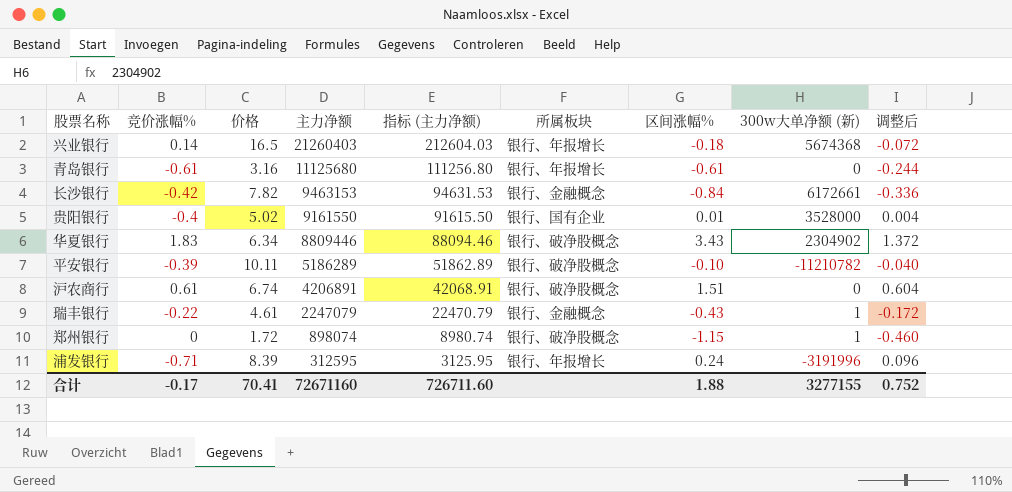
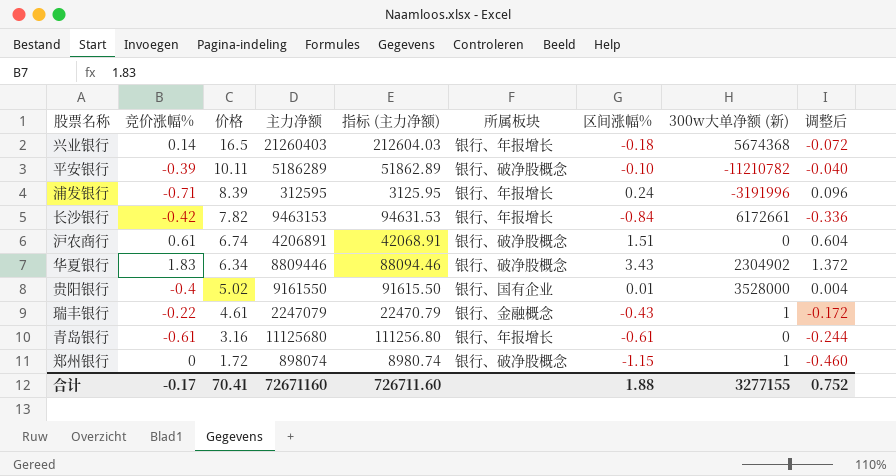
row order: 主力净额 descending -> 价格 descending
长沙银行 | 所属板块: 银行、金融概念 -> 银行、年报增长

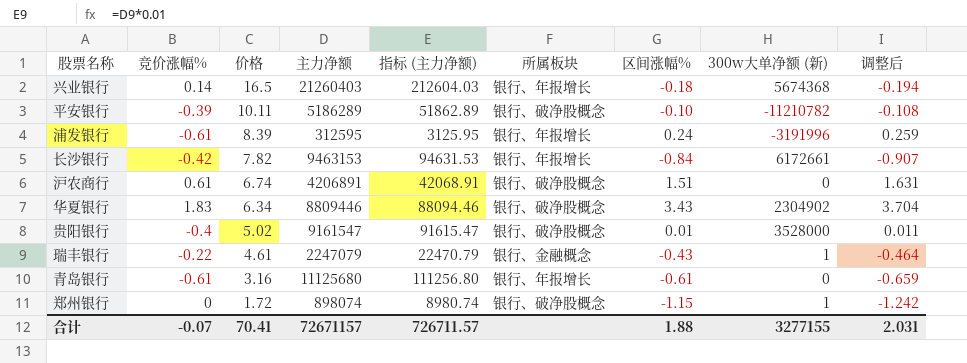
column 调整后 | formula: [区间涨幅%] * 0.4 -> [区间涨幅%] * 1.08
浦发银行 | 竞价涨幅%: -0.71 -> -0.61
贵阳银行 | 主力净额: 9161550 -> 9161547
贵阳银行 | 指标 (主力净额): 91615.50 -> 91615.47
贵阳银行 | 所属板块: 银行、国有企业 -> 银行、破净股概念
合计 | 竞价涨幅%: -0.17 -> -0.07
合计 | 主力净额: 72671160 -> 72671157
合计 | 指标 (主力净额): 726711.60 -> 726711.57
合计 | 调整后: 0.752 -> 2.031

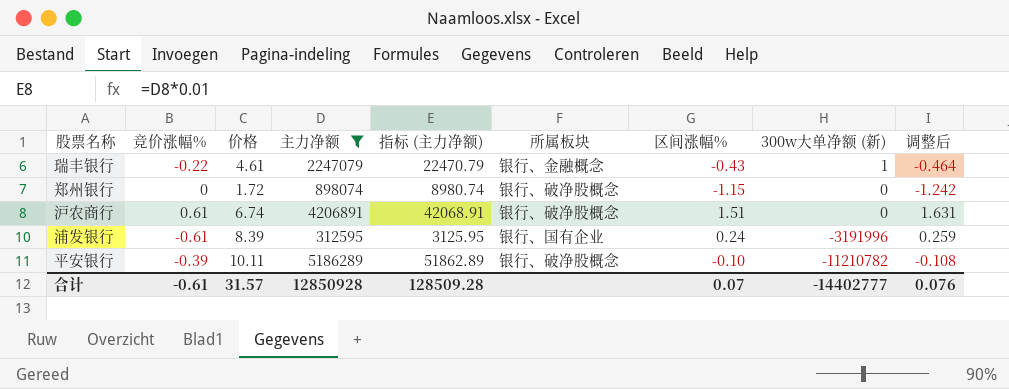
filter: none -> 主力净额 <= 5186289
row order: 价格 descending -> 300w大单净额 (新) descending
郑州银行 | 300w大单净额 (新): 1 -> 0
浦发银行 | 所属板块: 银行、年报增长 -> 银行、国有企业
合计 | 竞价涨幅%: -0.07 -> -0.61
合计 | 价格: 70.41 -> 31.57
合计 | 主力净额: 72671157 -> 12850928
合计 | 指标 (主力净额): 726711.57 -> 128509.28
合计 | 区间涨幅%: 1.88 -> 0.07
合计 | 300w大单净额 (新): 3277155 -> -14402777
合计 | 调整后: 2.031 -> 0.076

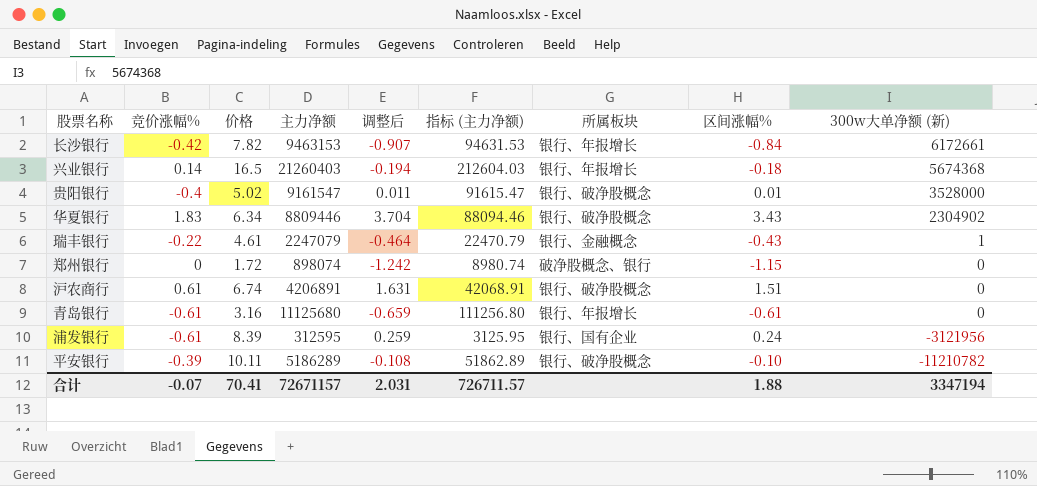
filter: 主力净额 <= 5186289 -> none
column 调整后 | position: 9 -> 5
郑州银行 | 所属板块: 银行、破净股概念 -> 破净股概念、银行
浦发银行 | 300w大单净额 (新): -3191996 -> -3121956
合计 | 竞价涨幅%: -0.61 -> -0.07
合计 | 价格: 31.57 -> 70.41
合计 | 主力净额: 12850928 -> 72671157
合计 | 调整后: 0.076 -> 2.031
合计 | 指标 (主力净额): 128509.28 -> 726711.57
合计 | 区间涨幅%: 0.07 -> 1.88
合计 | 300w大单净额 (新): -14402777 -> 3347194

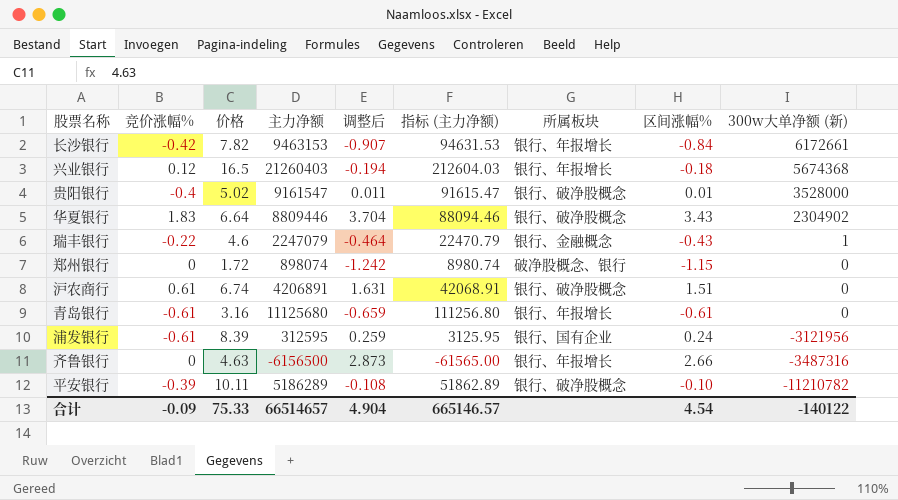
兴业银行 | 竞价涨幅%: 0.14 -> 0.12
华夏银行 | 价格: 6.34 -> 6.64
瑞丰银行 | 价格: 4.61 -> 4.6
row 齐鲁银行: none -> 0 | 4.63 | -6156500 | 2.873 | -61565.00 | 银行、年报增长 | 2.66 | -3487316
合计 | 竞价涨幅%: -0.07 -> -0.09
合计 | 价格: 70.41 -> 75.33
合计 | 主力净额: 72671157 -> 66514657
合计 | 调整后: 2.031 -> 4.904
合计 | 指标 (主力净额): 726711.57 -> 665146.57
合计 | 区间涨幅%: 1.88 -> 4.54
合计 | 300w大单净额 (新): 3347194 -> -140122

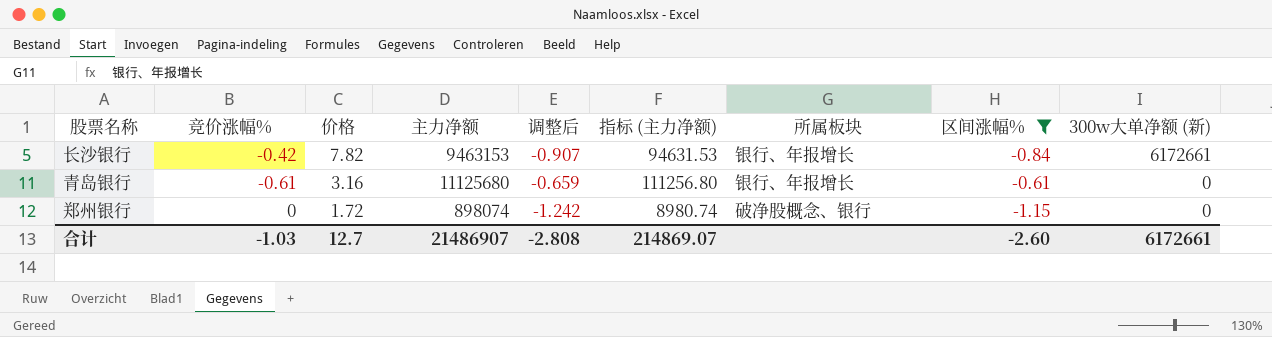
filter: none -> 区间涨幅% <= -0.61
row order: 300w大单净额 (新) descending -> 价格 descending
合计 | 竞价涨幅%: -0.09 -> -1.03
合计 | 价格: 75.33 -> 12.7
合计 | 主力净额: 66514657 -> 21486907
合计 | 调整后: 4.904 -> -2.808
合计 | 指标 (主力净额): 665146.57 -> 214869.07
合计 | 区间涨幅%: 4.54 -> -2.60
合计 | 300w大单净额 (新): -140122 -> 6172661

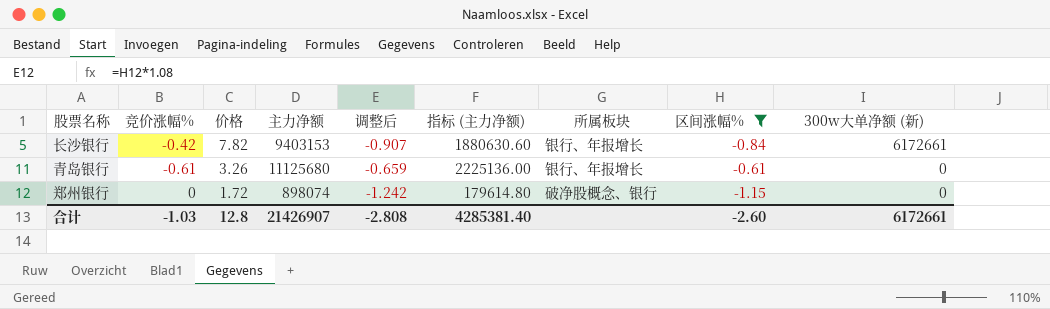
column 指标 (主力净额) | formula: [主力净额] * 0.01 -> [主力净额] * 0.2
长沙银行 | 主力净额: 9463153 -> 9403153
青岛银行 | 价格: 3.16 -> 3.26
合计 | 价格: 12.7 -> 12.8
合计 | 主力净额: 21486907 -> 21426907
合计 | 指标 (主力净额): 214869.07 -> 4285381.40

